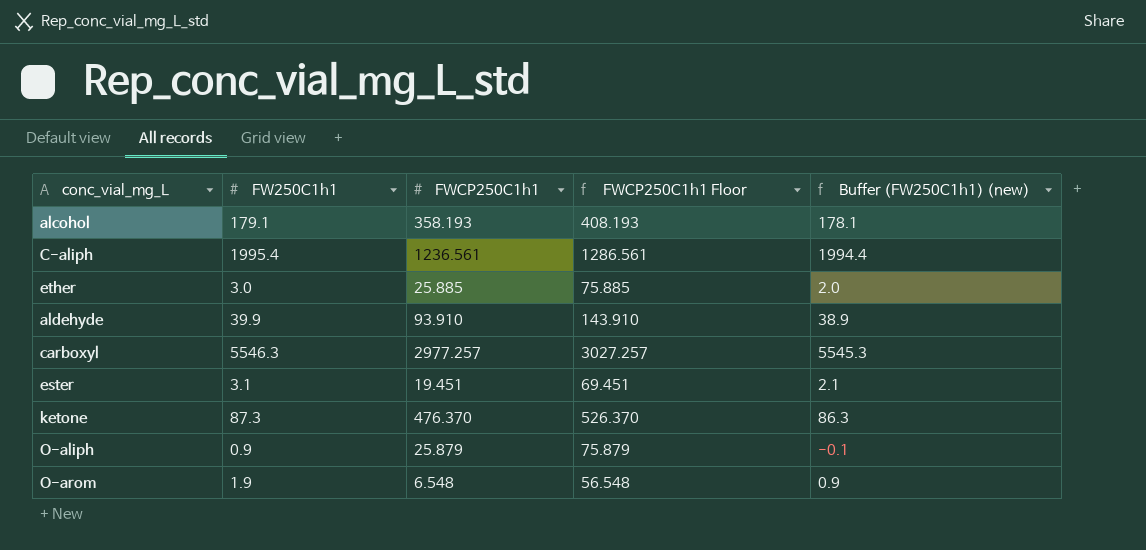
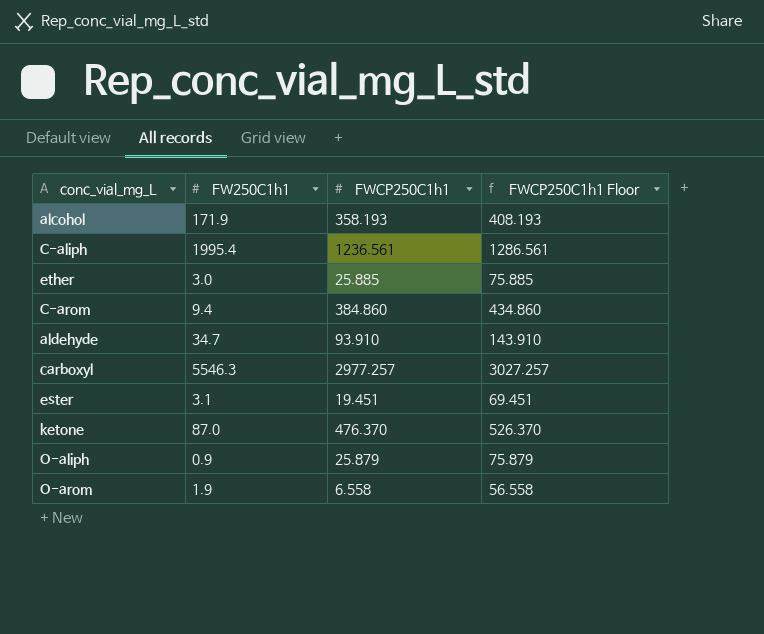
column Buffer (FW250C1h1) (new) | formula: [FW250C1h1] - 1 -> none
alcohol | FW250C1h1: 179.1 -> 171.9
row C-arom: none -> 9.4 | 384.860 | 434.860
aldehyde | FW250C1h1: 39.9 -> 34.7
ketone | FW250C1h1: 87.3 -> 87.0
O-arom | FWCP250C1h1: 6.548 -> 6.558
O-arom | FWCP250C1h1 Floor: 56.548 -> 56.558

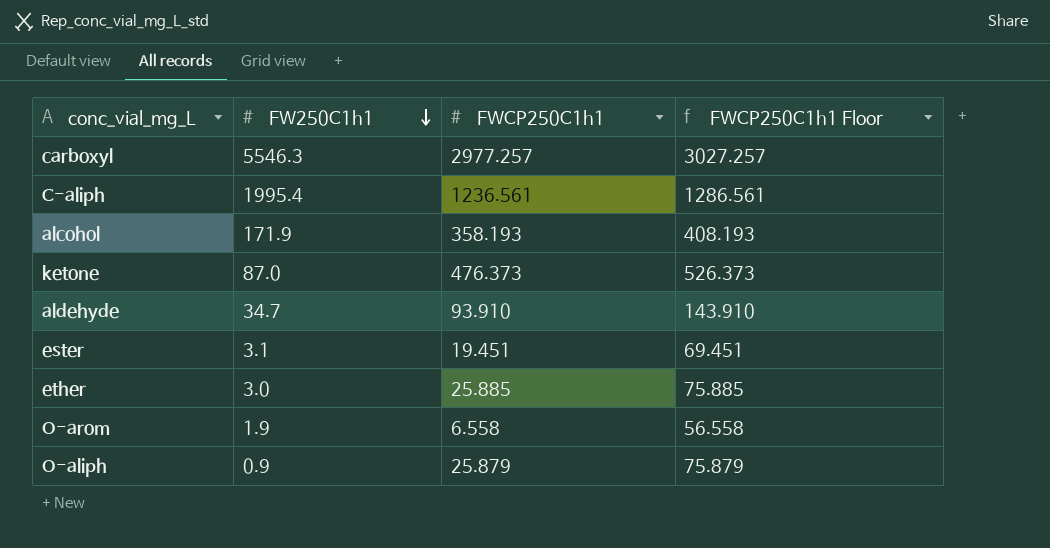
row order: none -> FW250C1h1 descending
row C-arom: 9.4 | 384.860 | 434.860 -> none
ketone | FWCP250C1h1: 476.370 -> 476.373
ketone | FWCP250C1h1 Floor: 526.370 -> 526.373

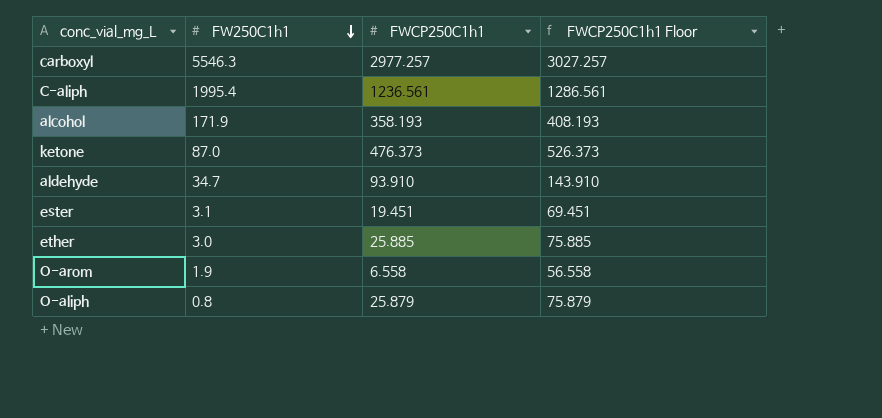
O-aliph | FW250C1h1: 0.9 -> 0.8

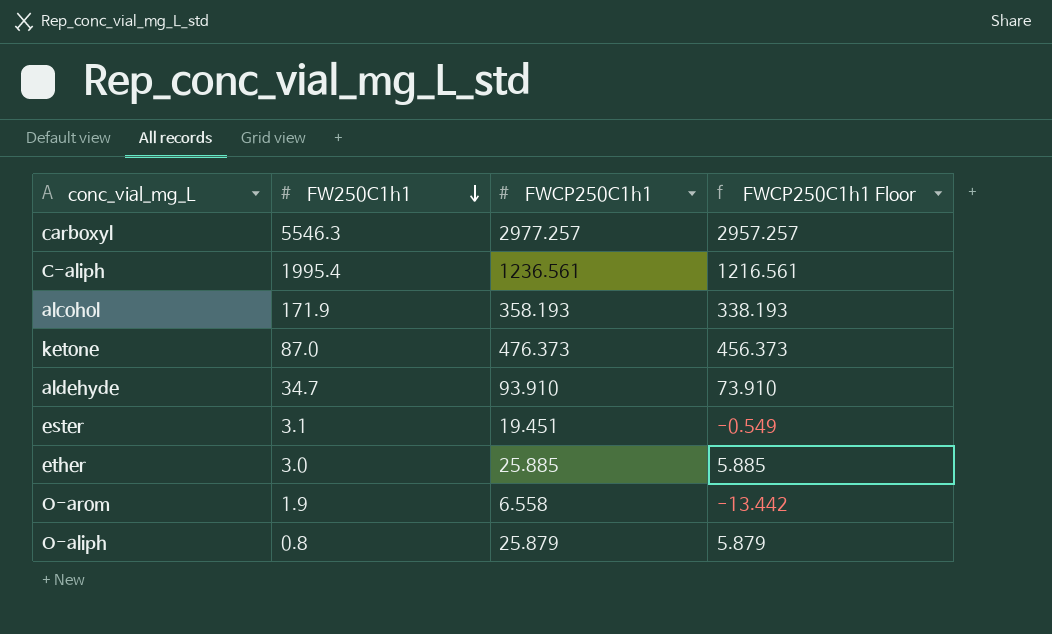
column FWCP250C1h1 Floor | formula: [FWCP250C1h1] + 50 -> [FWCP250C1h1] - 20

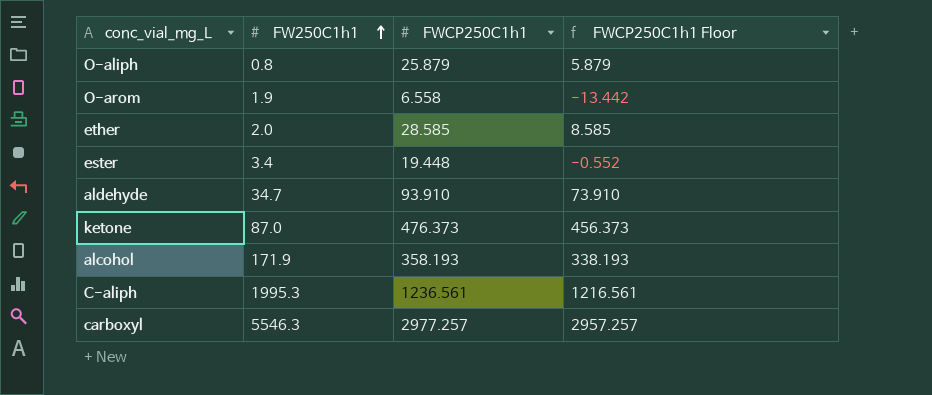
row order: FW250C1h1 descending -> FW250C1h1 ascending
ether | FW250C1h1: 3.0 -> 2.0
ether | FWCP250C1h1: 25.885 -> 28.585
ether | FWCP250C1h1 Floor: 5.885 -> 8.585
ester | FW250C1h1: 3.1 -> 3.4
ester | FWCP250C1h1: 19.451 -> 19.448
ester | FWCP250C1h1 Floor: -0.549 -> -0.552
C-aliph | FW250C1h1: 1995.4 -> 1995.3

